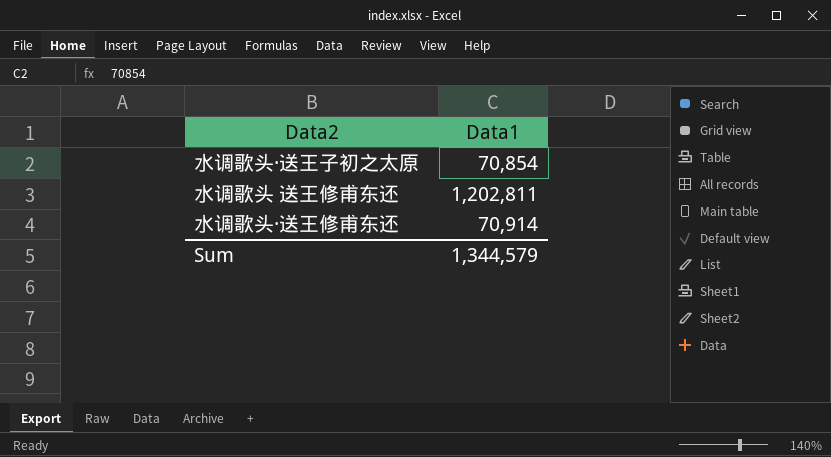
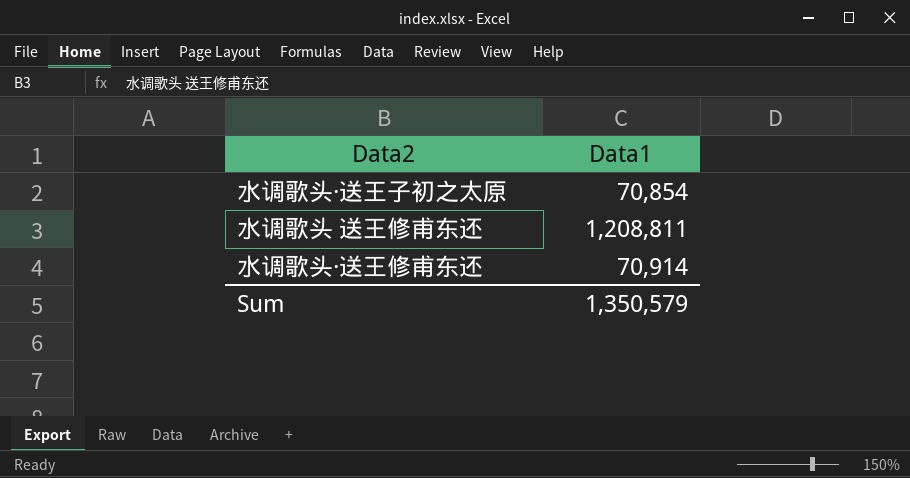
水调歌头 送王修甫东还 | Data1: 1,202,811 -> 1,208,811
Sum | Data1: 1,344,579 -> 1,350,579

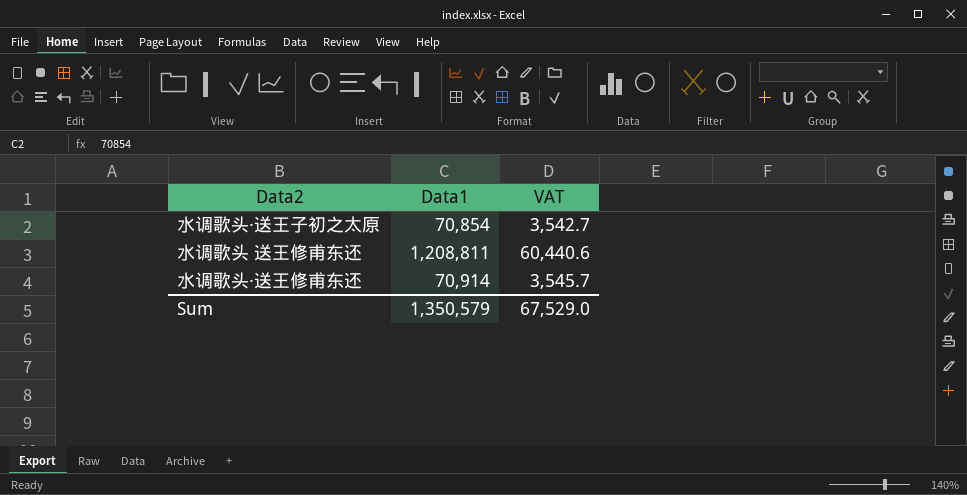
column VAT | formula: none -> [Data1] * 0.05

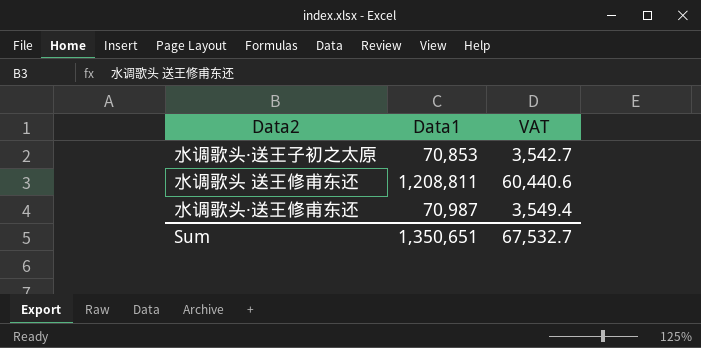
水调歌头·送王子初之太原 | Data1: 70,854 -> 70,853
水调歌头·送王修甫东还 | Data1: 70,914 -> 70,987
水调歌头·送王修甫东还 | VAT: 3,545.7 -> 3,549.4
Sum | Data1: 1,350,579 -> 1,350,651
Sum | VAT: 67,529.0 -> 67,532.7

